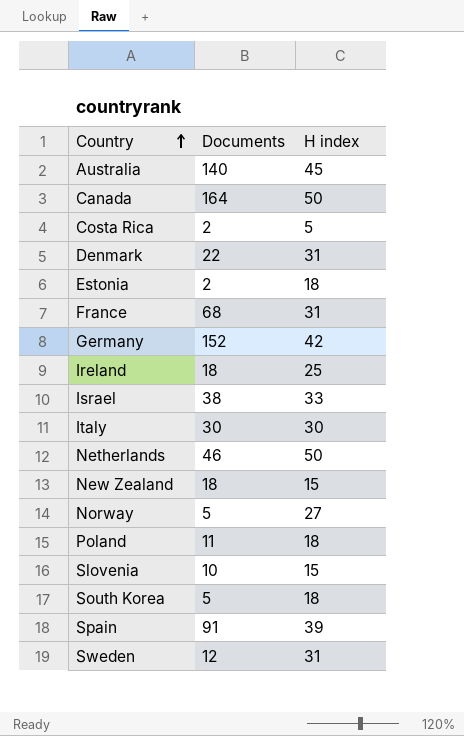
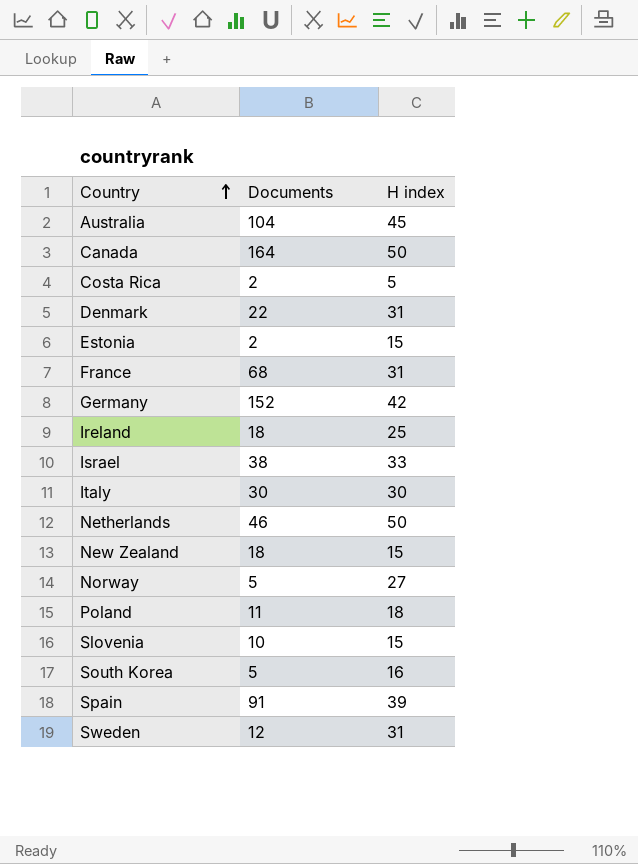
Australia | Documents: 140 -> 104
Estonia | H index: 18 -> 15
South Korea | H index: 18 -> 16

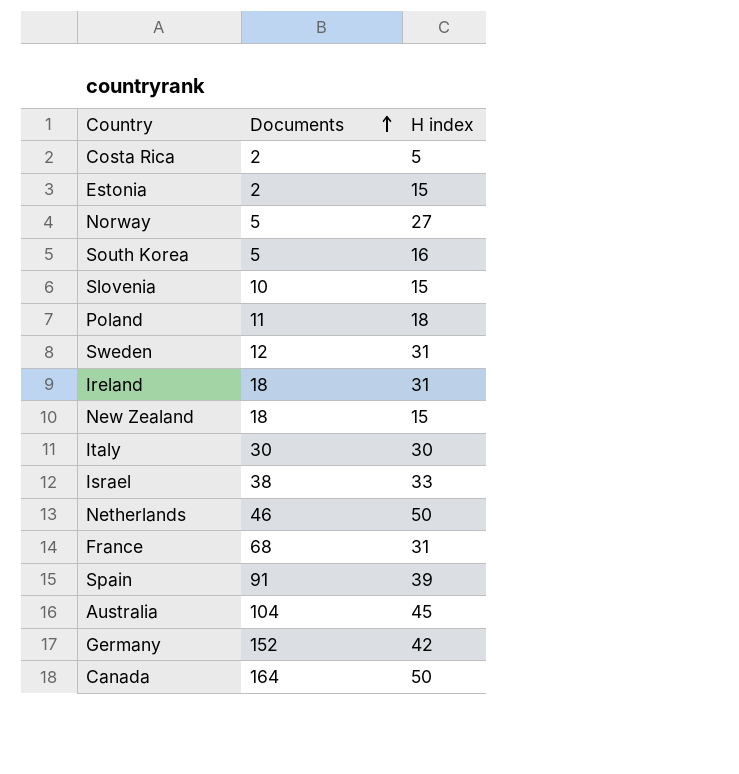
row order: Country ascending -> Documents ascending
row Denmark: 22 | 31 -> none
Ireland | H index: 25 -> 31

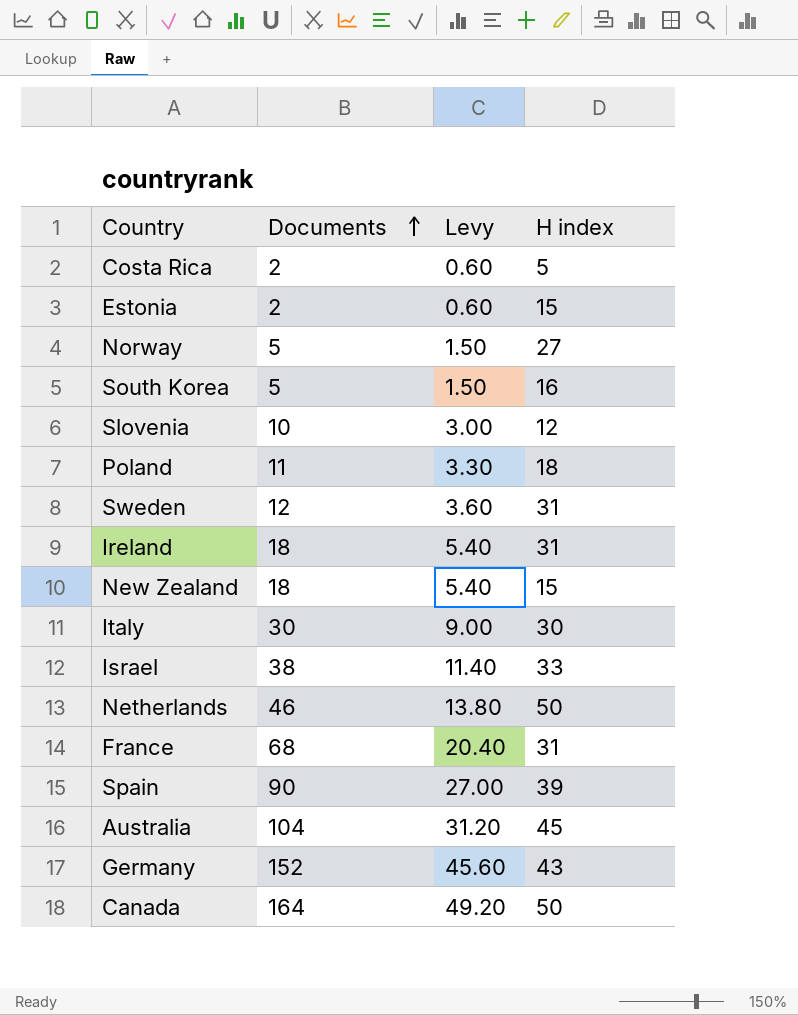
column Levy | formula: none -> [Documents] * 0.3
Slovenia | H index: 15 -> 12
Spain | Documents: 91 -> 90
Germany | H index: 42 -> 43

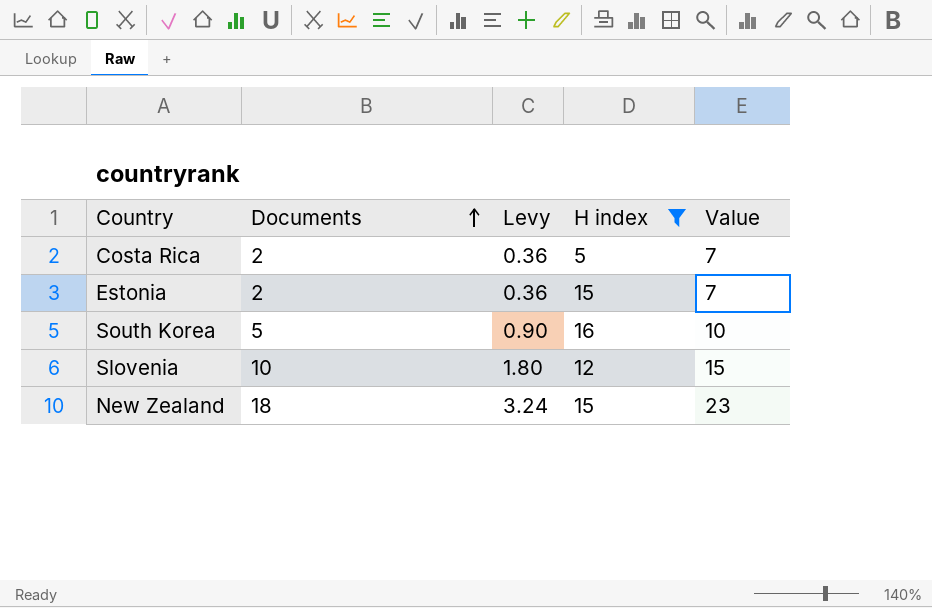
filter: none -> H index <= 16
column Levy | formula: [Documents] * 0.3 -> [Documents] * 0.18
column Value | formula: none -> [Documents] + 5

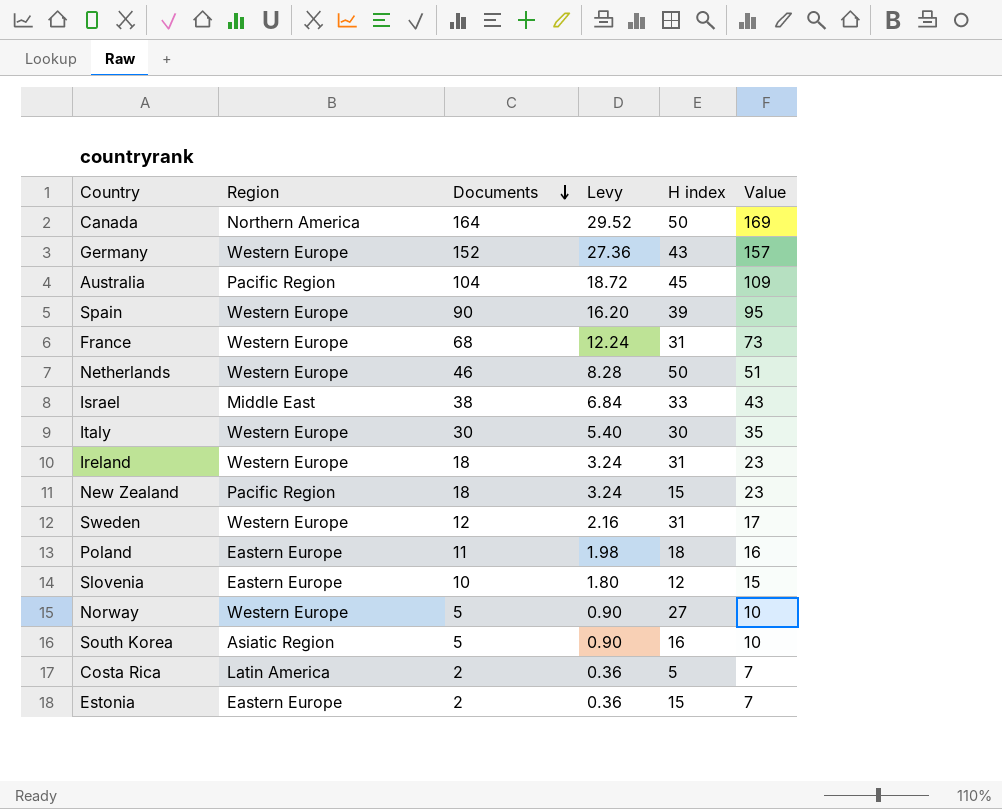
filter: H index <= 16 -> none
row order: Documents ascending -> Documents descending
column Region | position: none -> 2

